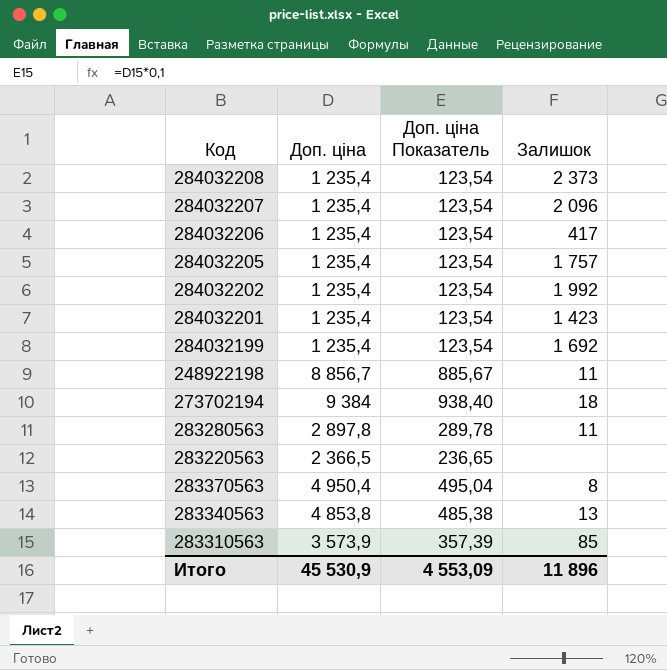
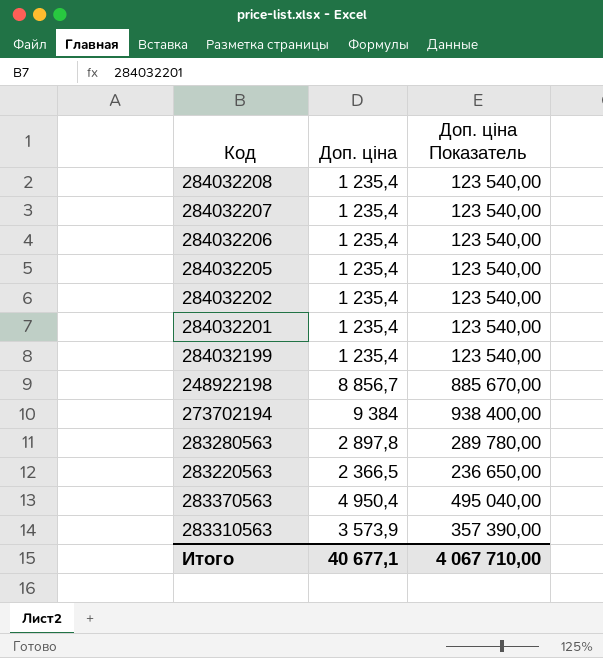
column Залишок | position: 4 -> none
column Доп. ціна Показатель | formula: [Доп. ціна] * 0,1 -> [Доп. ціна] * 100
row 283340563: 4 853,8 | 485,38 | 13 -> none
Итого | Доп. ціна: 45 530,9 -> 40 677,1
Итого | Доп. ціна Показатель: 4 553,09 -> 4 067 710,00

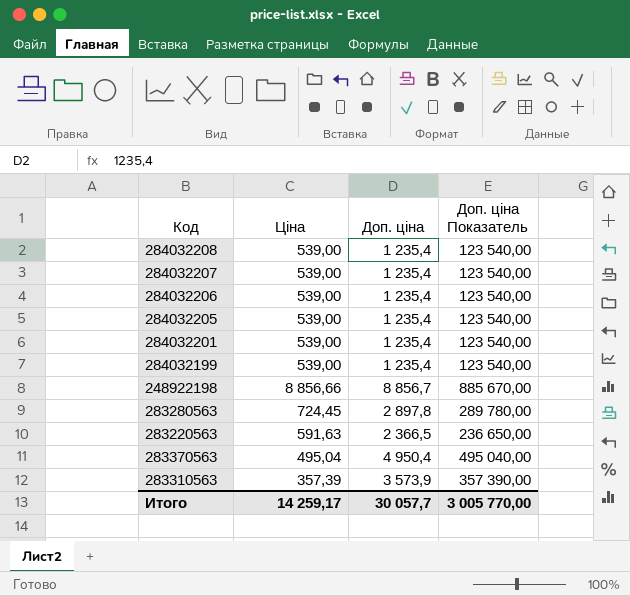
column Ціна | position: none -> 2
row 284032202: 1 235,4 | 123 540,00 -> none
row 273702194: 9 384 | 938 400,00 -> none
Итого | Доп. ціна: 40 677,1 -> 30 057,7
Итого | Доп. ціна Показатель: 4 067 710,00 -> 3 005 770,00

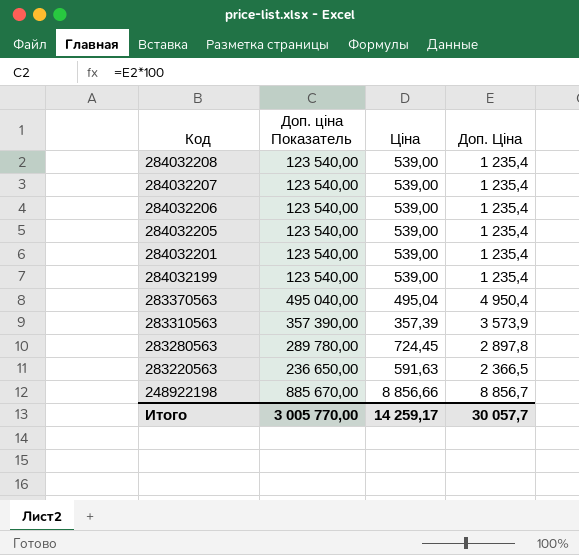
row order: none -> Код descending
column Доп. ціна Показатель | position: 4 -> 2
column name: Доп. ціна -> Доп. Ціна

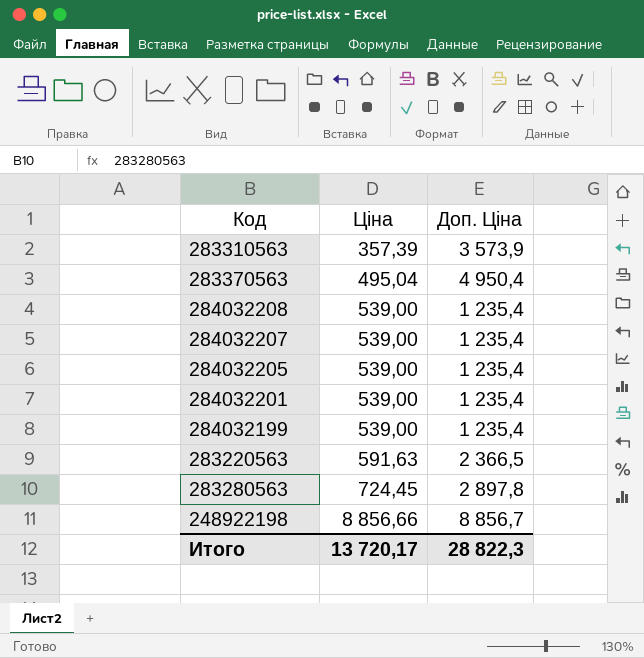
row order: Код descending -> Ціна ascending
column Доп. ціна Показатель | formula: [Доп. Ціна] * 100 -> none
row 284032206: 123 540,00 | 539,00 | 1 235,4 -> none
Итого | Ціна: 14 259,17 -> 13 720,17
Итого | Доп. Ціна: 30 057,7 -> 28 822,3

